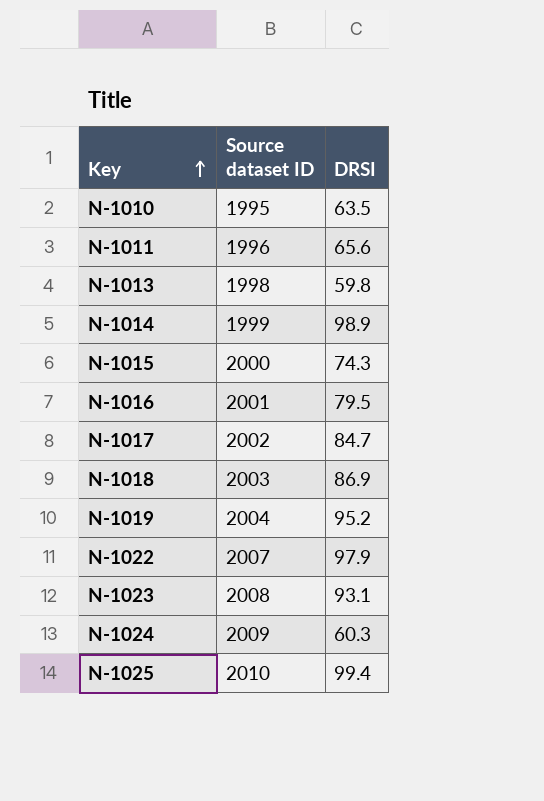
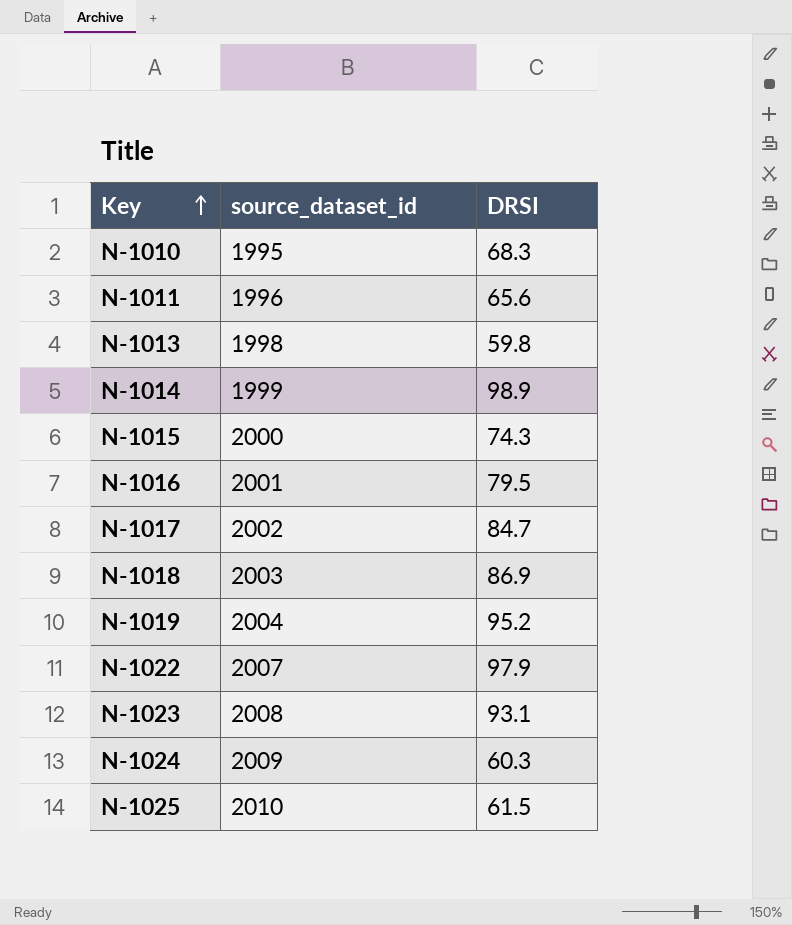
column name: Source dataset ID -> source_dataset_id
N-1010 | DRSI: 63.5 -> 68.3
N-1025 | DRSI: 99.4 -> 61.5

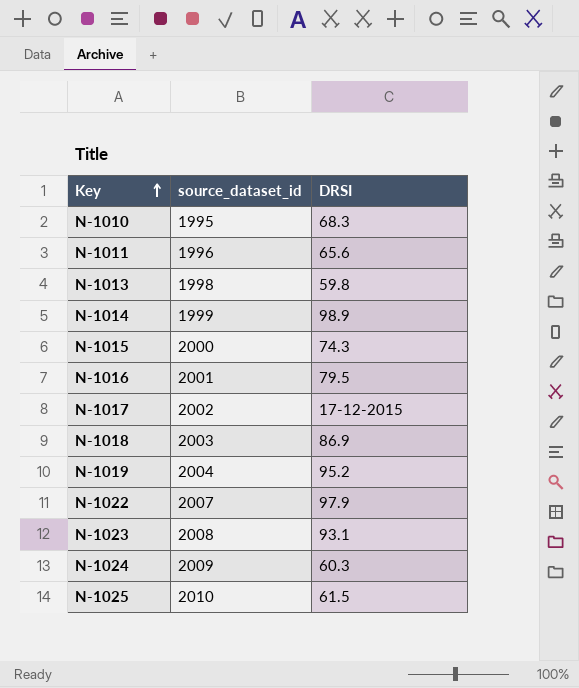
N-1017 | DRSI: 84.7 -> 17-12-2015

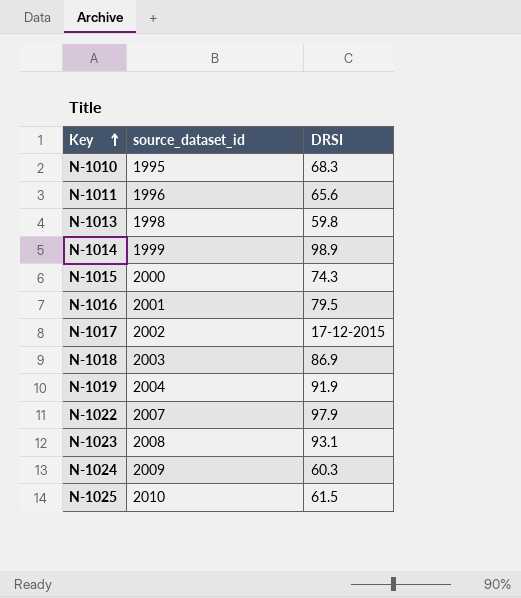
N-1019 | DRSI: 95.2 -> 91.9

